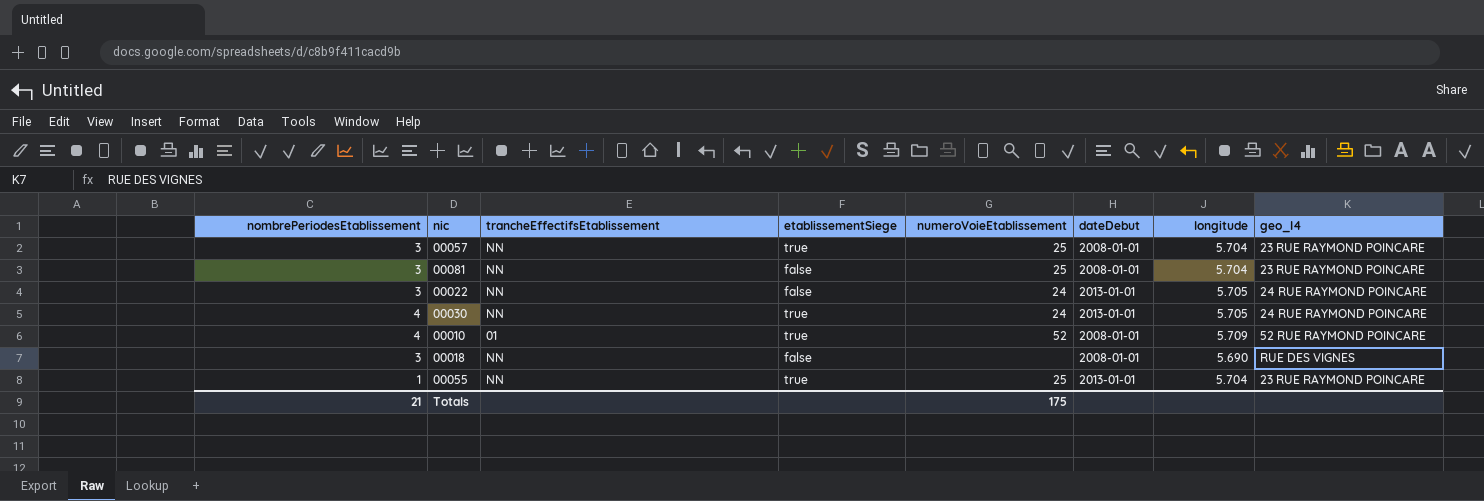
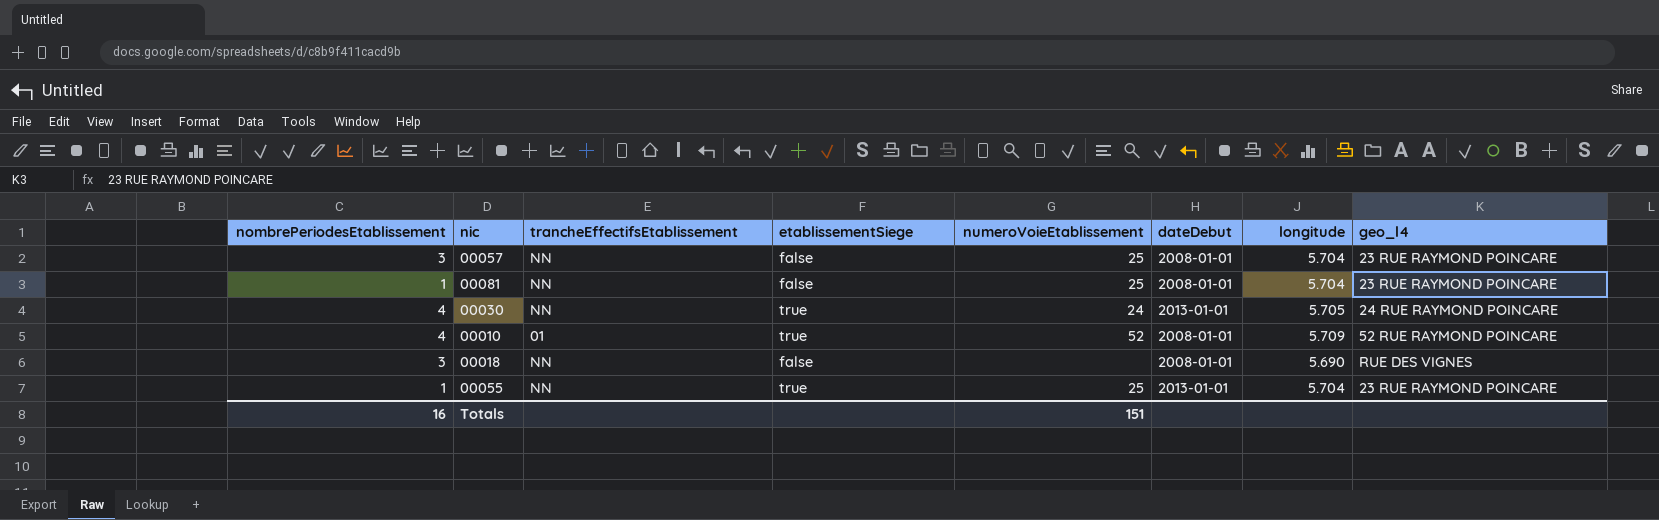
row 00022: 3 | NN | false | 24 | 2013-01-01 | 5.705 | 24 RUE RAYMOND POINCARE -> none
00057 | etablissementSiege: true -> false
00081 | nombrePeriodesEtablissement: 3 -> 1
Totals | nombrePeriodesEtablissement: 21 -> 16
Totals | numeroVoieEtablissement: 175 -> 151

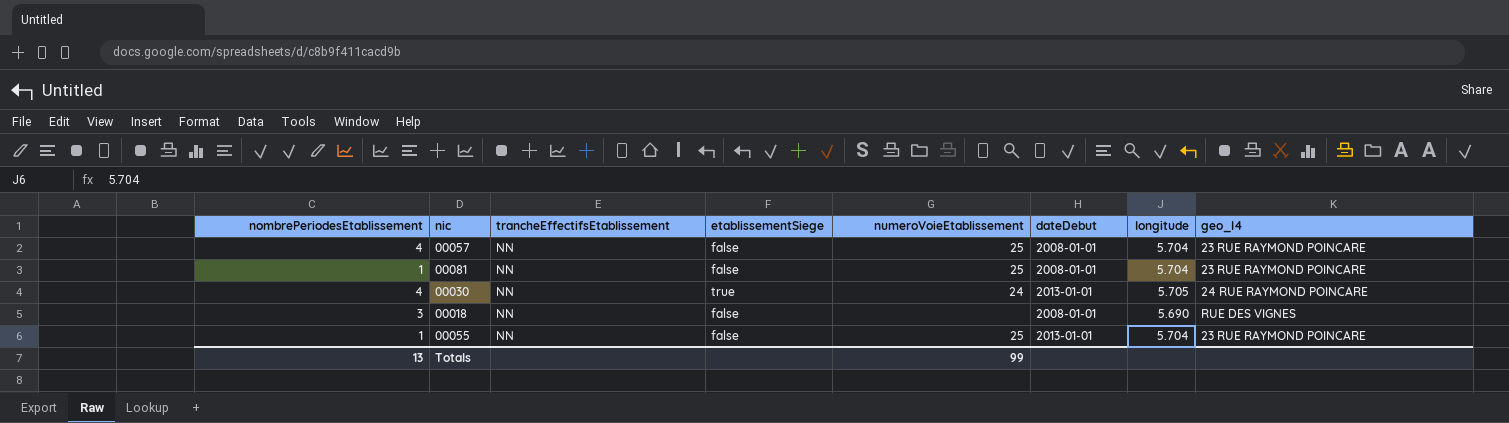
row 00010: 4 | 01 | true | 52 | 2008-01-01 | 5.709 | 52 RUE RAYMOND POINCARE -> none
00057 | nombrePeriodesEtablissement: 3 -> 4
00055 | etablissementSiege: true -> false
Totals | nombrePeriodesEtablissement: 16 -> 13
Totals | numeroVoieEtablissement: 151 -> 99

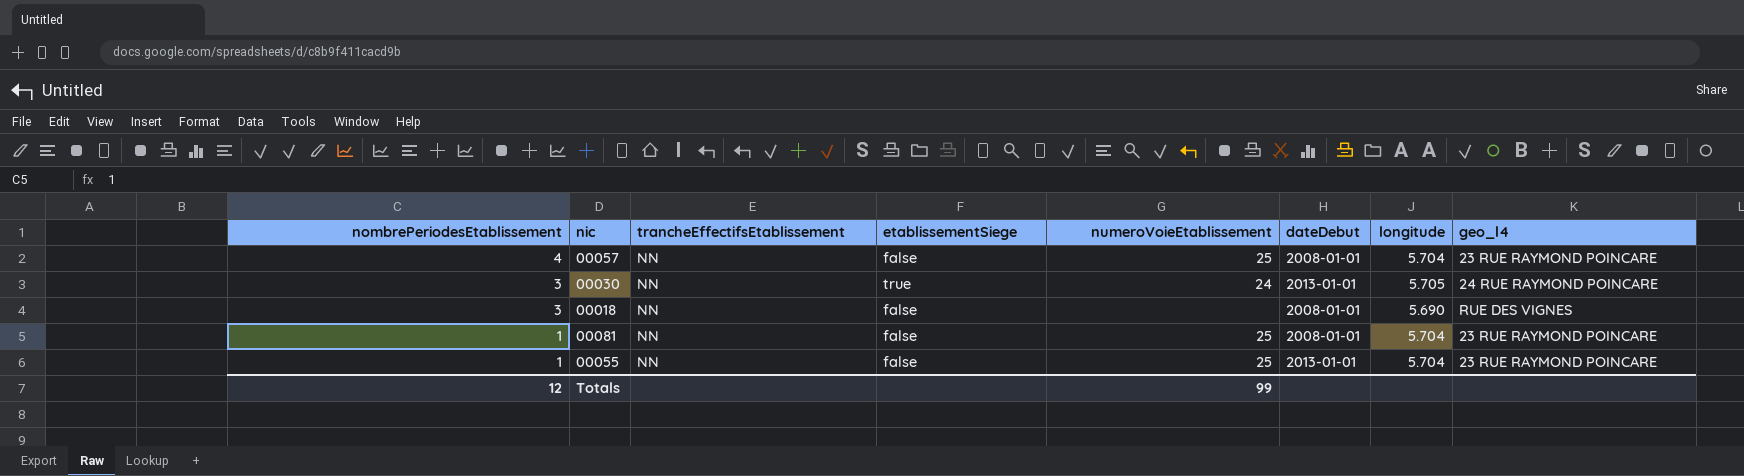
row order: none -> nombrePeriodesEtablissement descending
00030 | nombrePeriodesEtablissement: 4 -> 3
Totals | nombrePeriodesEtablissement: 13 -> 12

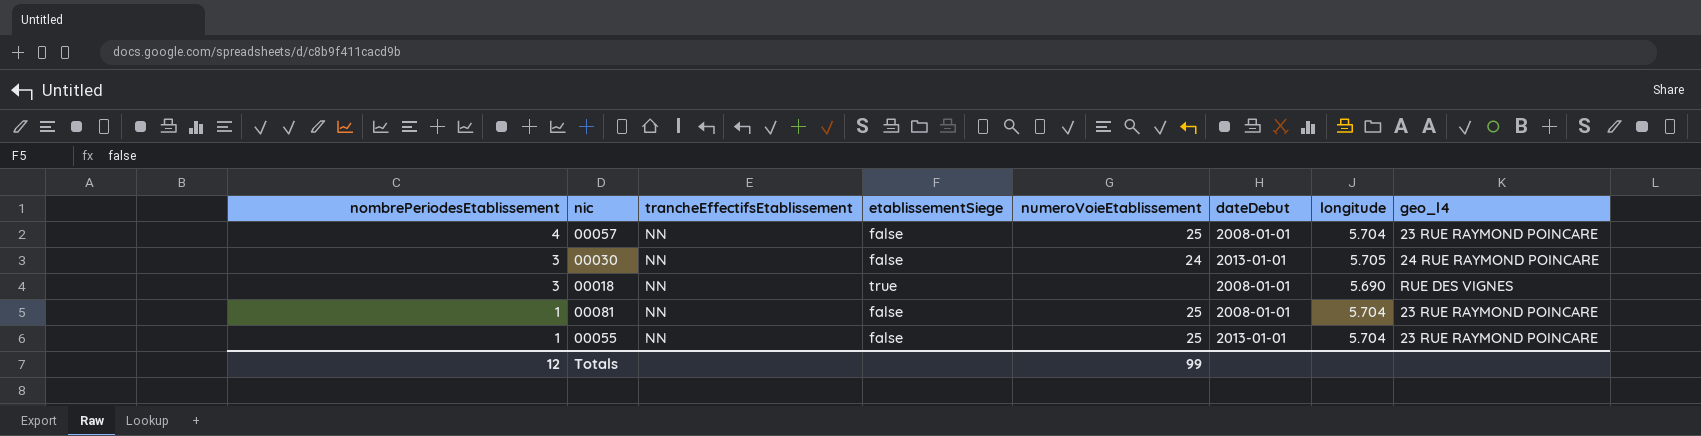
00030 | etablissementSiege: true -> false
00018 | etablissementSiege: false -> true

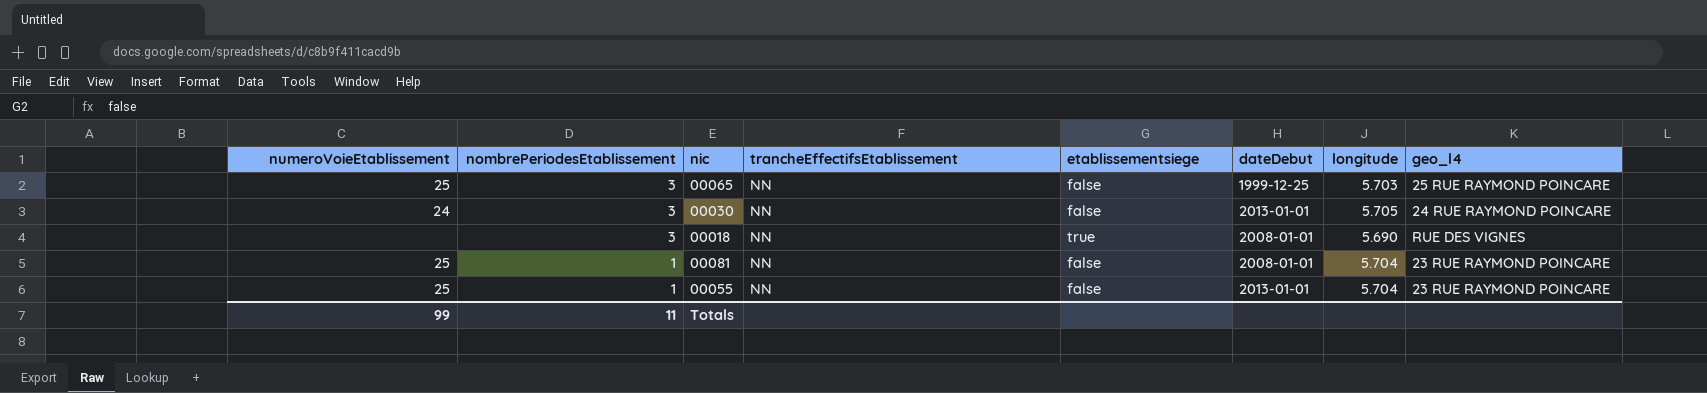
column numeroVoieEtablissement | position: 5 -> 1
column name: etablissementSiege -> etablissementsiege
row 00057: 4 | NN | false | 25 | 2008-01-01 | 5.704 | 23 RUE RAYMOND POINCARE -> none
row 00065: none -> 25 | 3 | NN | false | 1999-12-25 | 5.703 | 25 RUE RAYMOND POINCARE
Totals | nombrePeriodesEtablissement: 12 -> 11

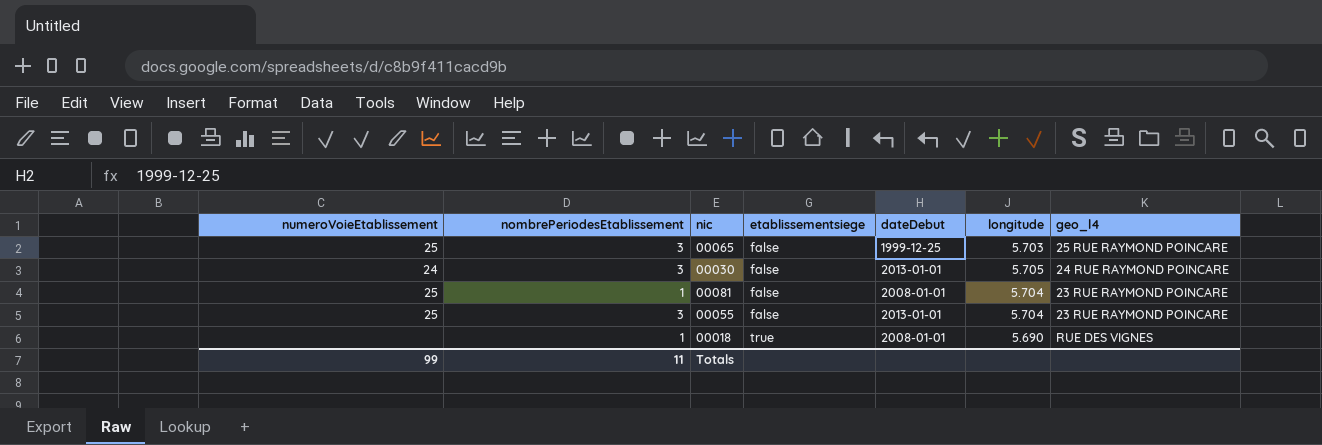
row order: nombrePeriodesEtablissement descending -> etablissementsiege ascending
column trancheEffectifsEtablissement | position: 4 -> none
00055 | nombrePeriodesEtablissement: 1 -> 3
00018 | nombrePeriodesEtablissement: 3 -> 1

